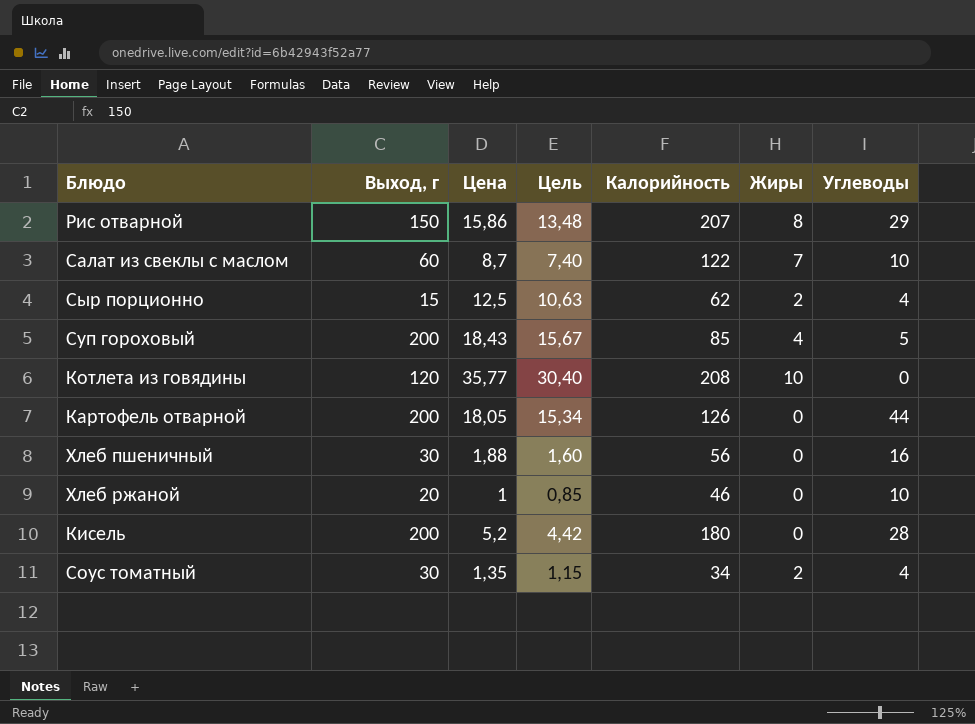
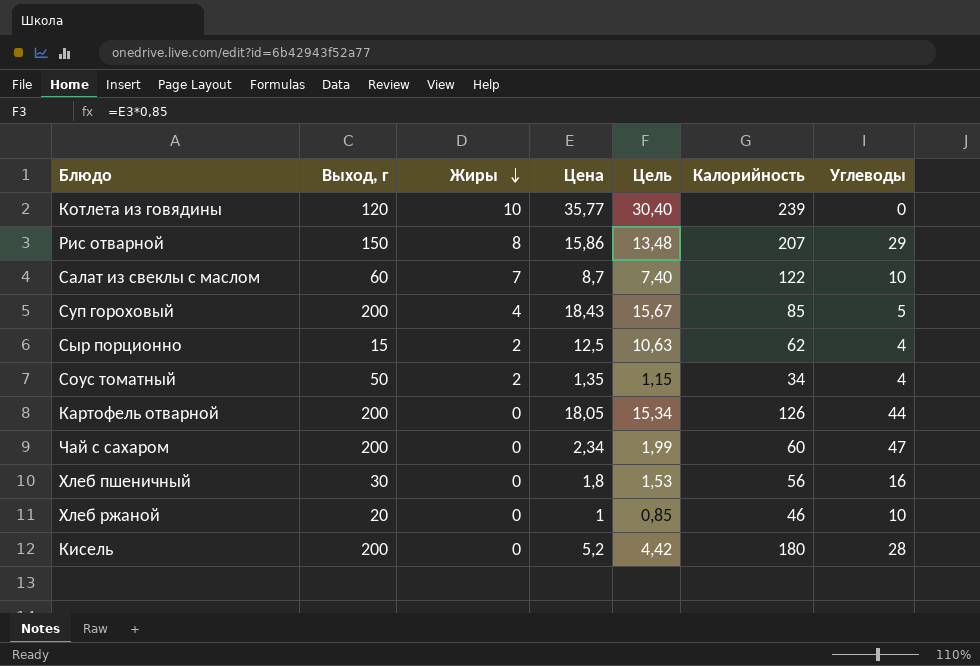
row order: none -> Жиры descending
column Жиры | position: 6 -> 3
Котлета из говядины | Калорийность: 208 -> 239
Соус томатный | Выход, г: 30 -> 50
row Чай с сахаром: none -> 200 | 0 | 2,34 | 1,99 | 60 | 47
Хлеб пшеничный | Цена: 1,88 -> 1,8
Хлеб пшеничный | Цель: 1,60 -> 1,53

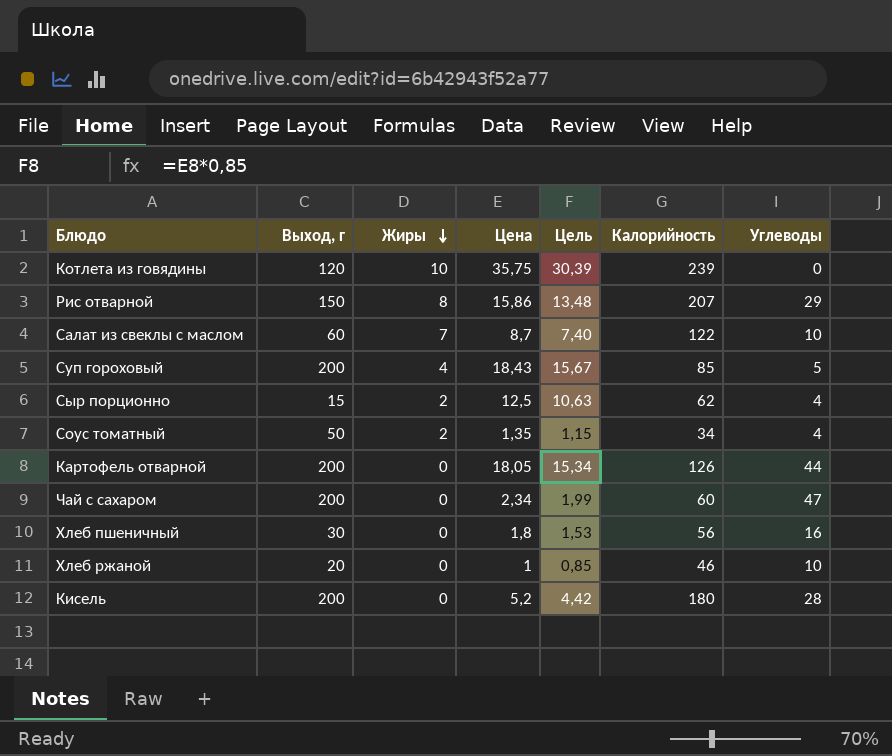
Котлета из говядины | Цена: 35,77 -> 35,75
Котлета из говядины | Цель: 30,40 -> 30,39

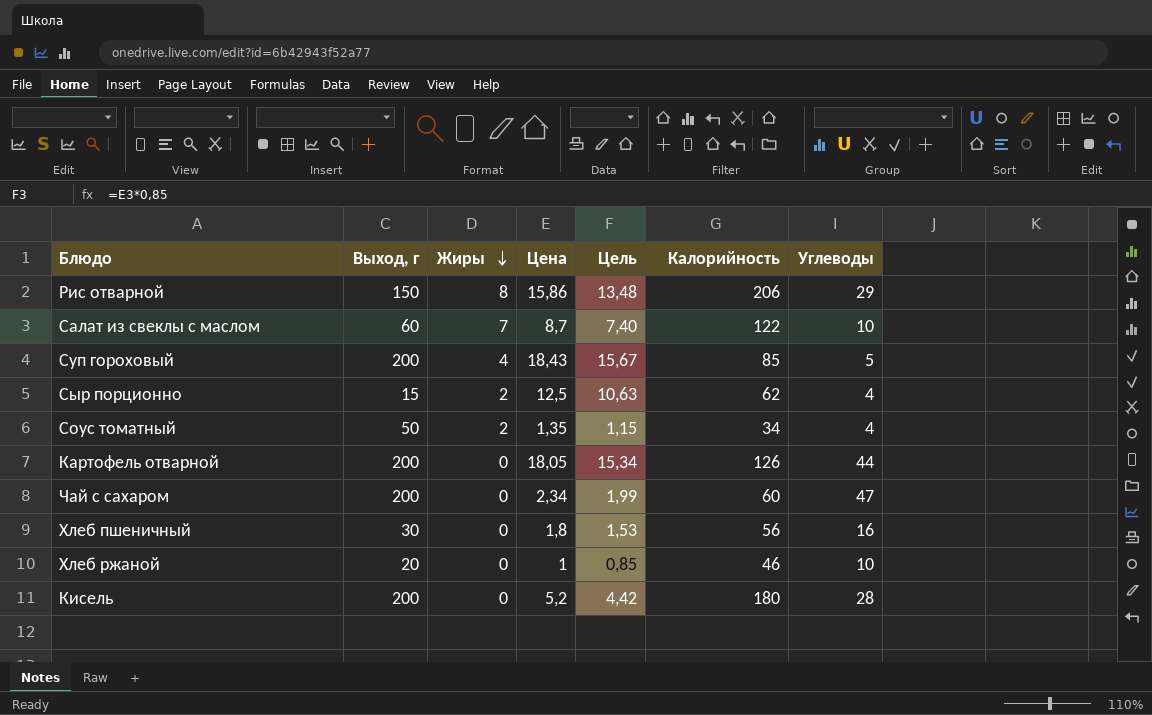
row Котлета из говядины: 120 | 10 | 35,75 | 30,39 | 239 | 0 -> none
Рис отварной | Калорийность: 207 -> 206

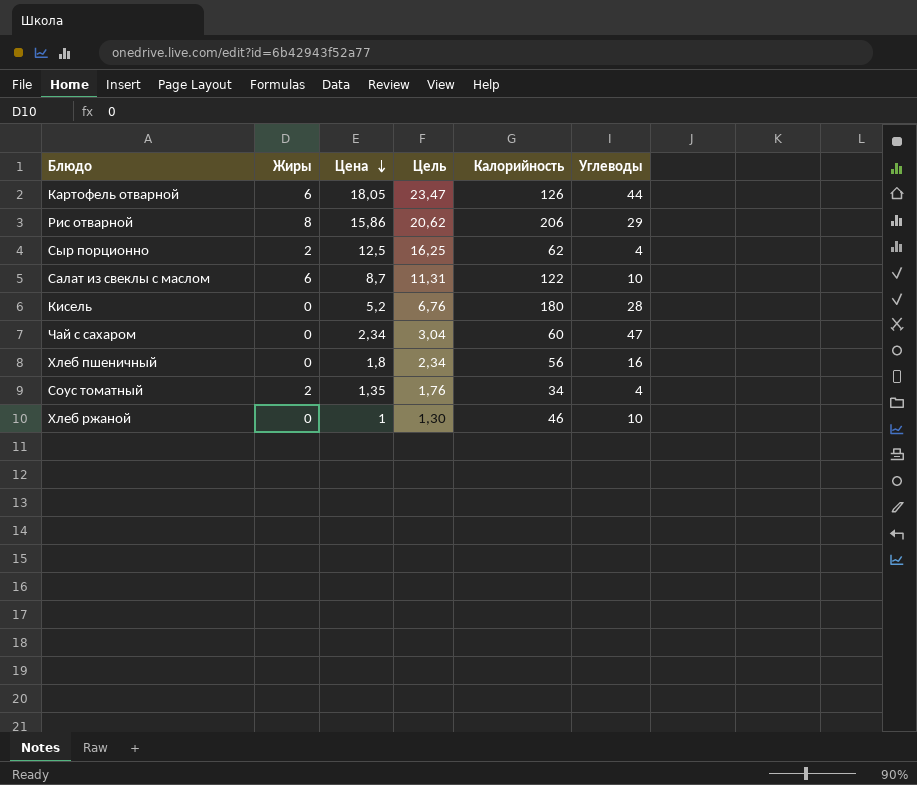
row order: Жиры descending -> Цена descending
column Выход, г | position: 2 -> none
column Цель | formula: [Цена] * 0,85 -> [Цена] * 1,3
row Суп гороховый: 200 | 4 | 18,43 | 15,67 | 85 | 5 -> none
Картофель отварной | Жиры: 0 -> 6
Салат из свеклы с маслом | Жиры: 7 -> 6

